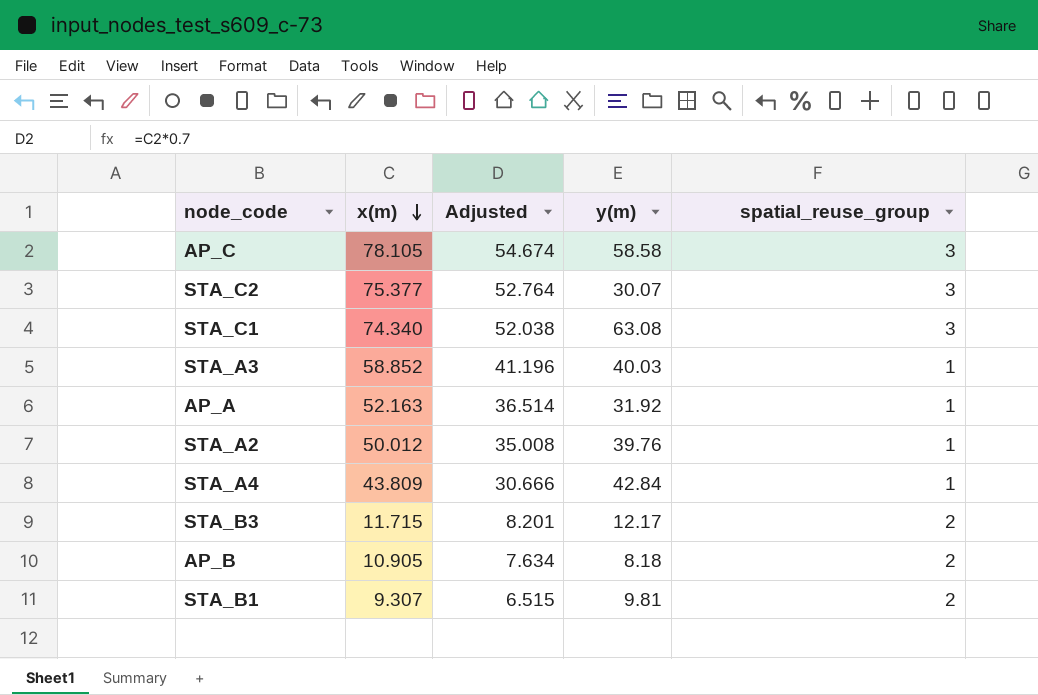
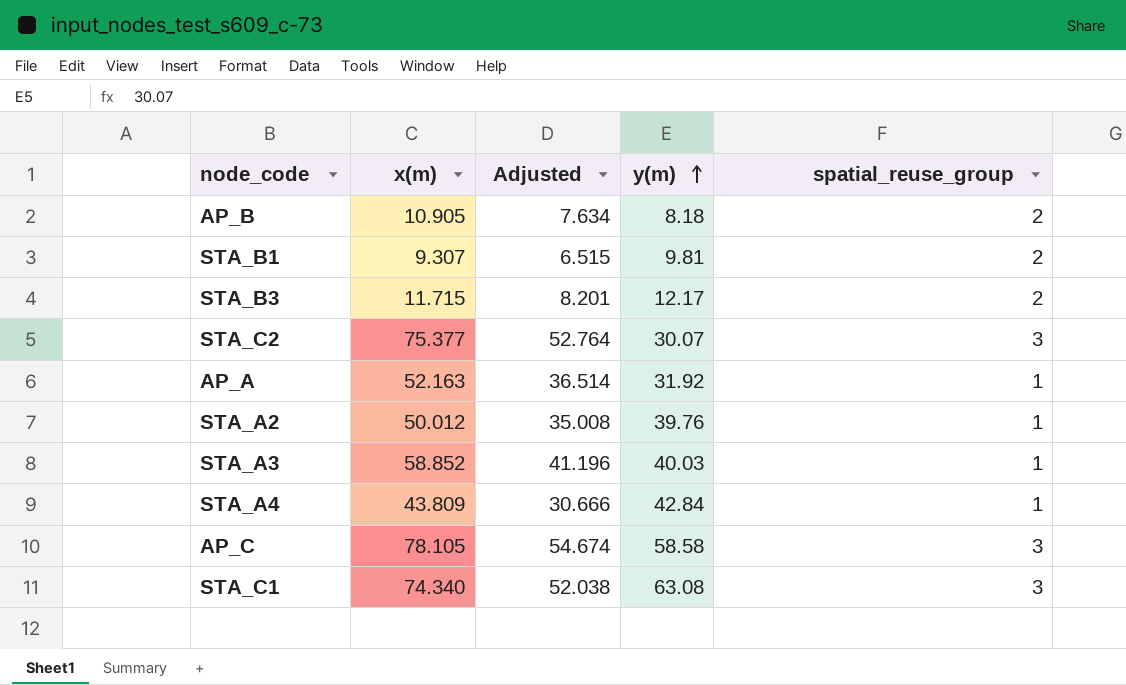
row order: x(m) descending -> y(m) ascending

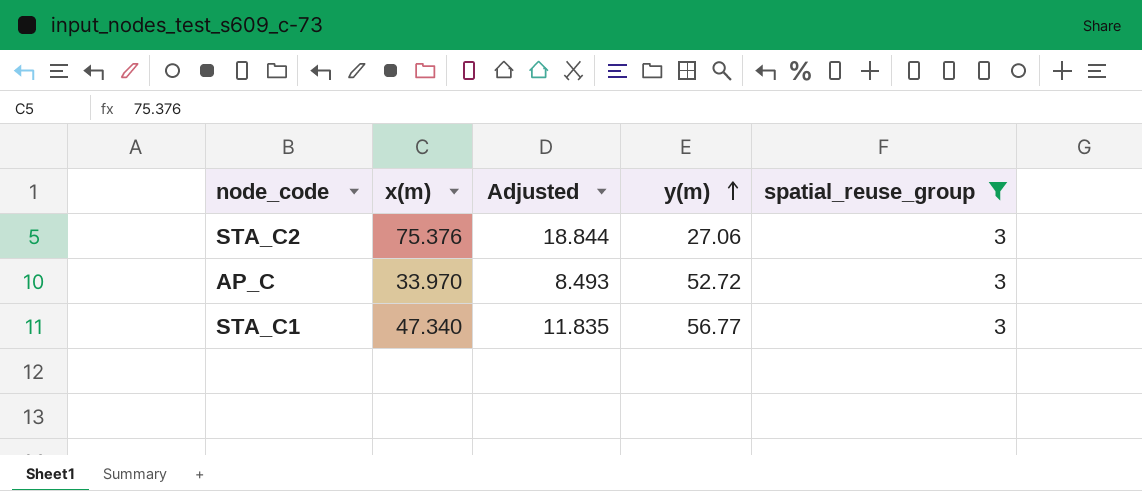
filter: none -> spatial_reuse_group = 3
column Adjusted | formula: [x(m)] * 0.7 -> [x(m)] * 0.25
STA_C2 | x(m): 75.377 -> 75.376
STA_C2 | y(m): 30.07 -> 27.06
AP_C | x(m): 78.105 -> 33.970
AP_C | y(m): 58.58 -> 52.72
STA_C1 | x(m): 74.340 -> 47.340
STA_C1 | y(m): 63.08 -> 56.77

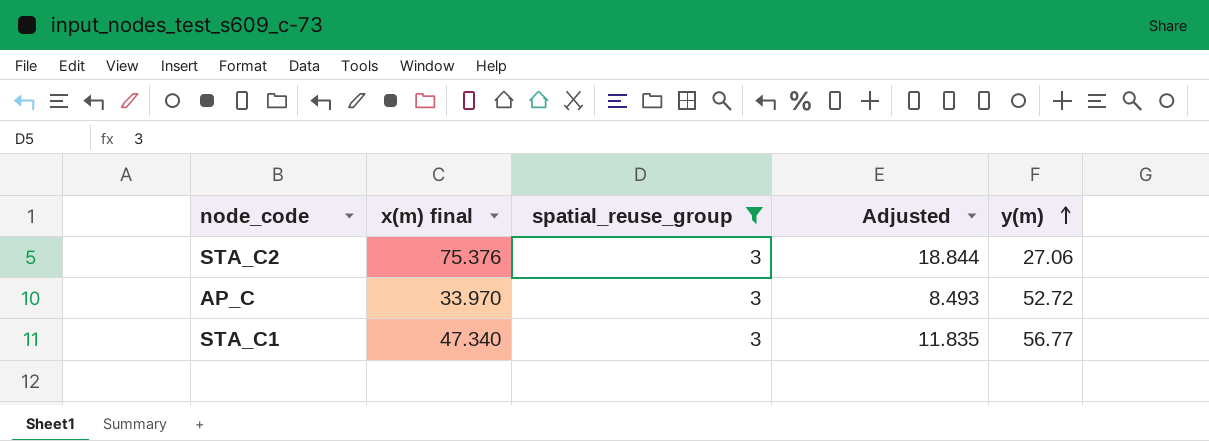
column name: x(m) -> x(m) final
column spatial_reuse_group | position: 5 -> 3

